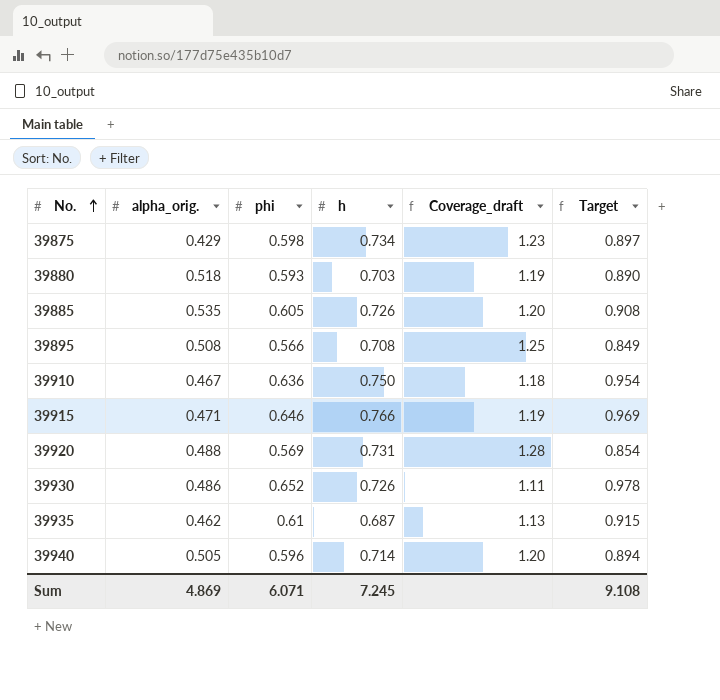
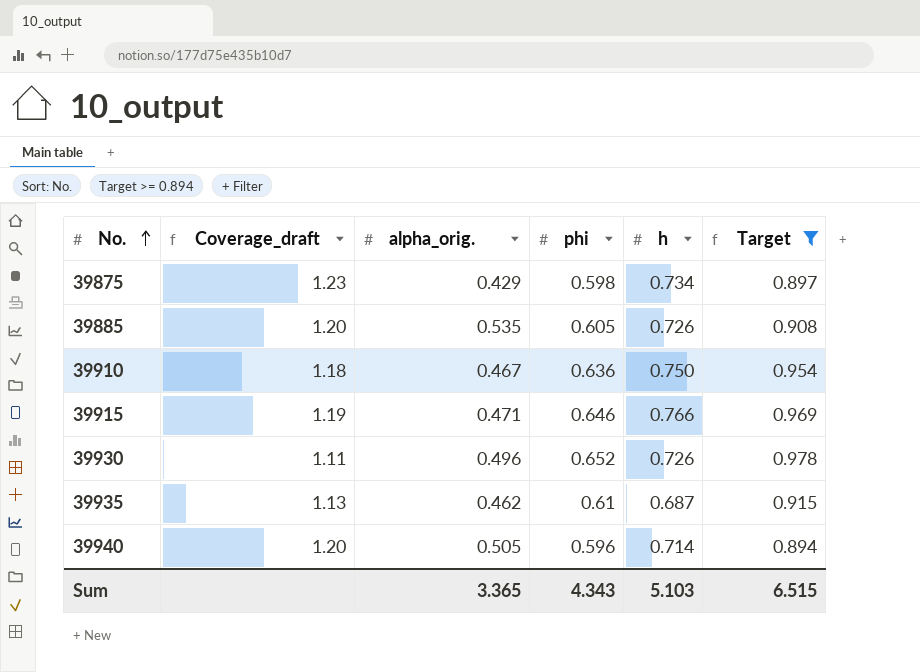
filter: none -> Target >= 0.894
column Coverage_draft | position: 5 -> 2
39930 | alpha_orig.: 0.486 -> 0.496
Sum | alpha_orig.: 4.869 -> 3.365
Sum | phi: 6.071 -> 4.343
Sum | h: 7.245 -> 5.103
Sum | Target: 9.108 -> 6.515

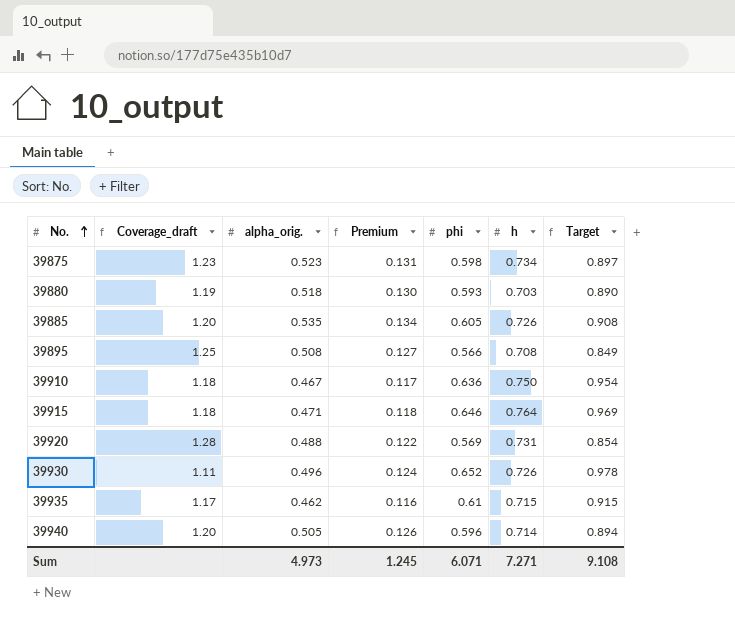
filter: Target >= 0.894 -> none
column Premium | formula: none -> [alpha_orig.] * 0.25
39875 | alpha_orig.: 0.429 -> 0.523
39915 | Coverage_draft: 1.19 -> 1.18
39915 | h: 0.766 -> 0.764
39935 | Coverage_draft: 1.13 -> 1.17
39935 | h: 0.687 -> 0.715
Sum | alpha_orig.: 3.365 -> 4.973
Sum | phi: 4.343 -> 6.071
Sum | h: 5.103 -> 7.271
Sum | Target: 6.515 -> 9.108

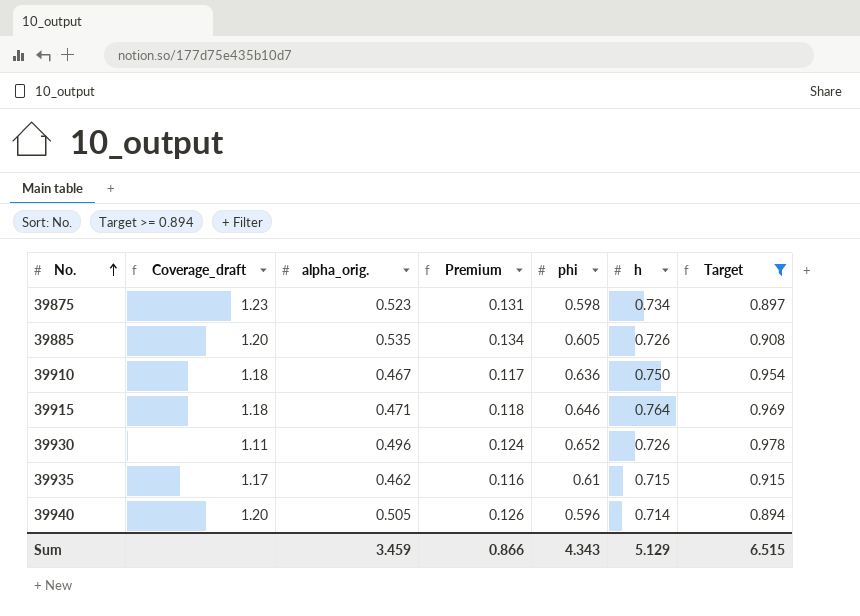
filter: none -> Target >= 0.894
Sum | alpha_orig.: 4.973 -> 3.459
Sum | Premium: 1.245 -> 0.866
Sum | phi: 6.071 -> 4.343
Sum | h: 7.271 -> 5.129
Sum | Target: 9.108 -> 6.515

